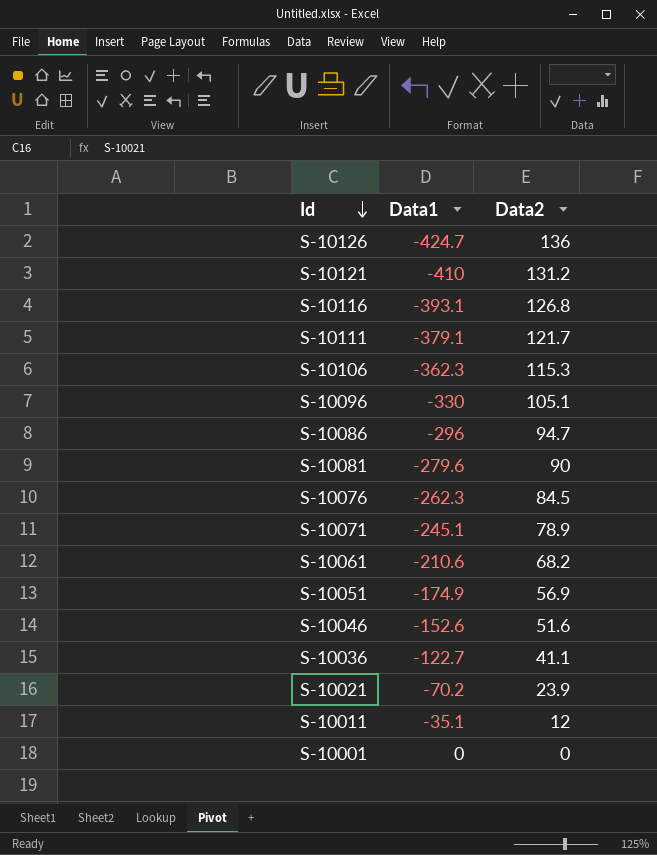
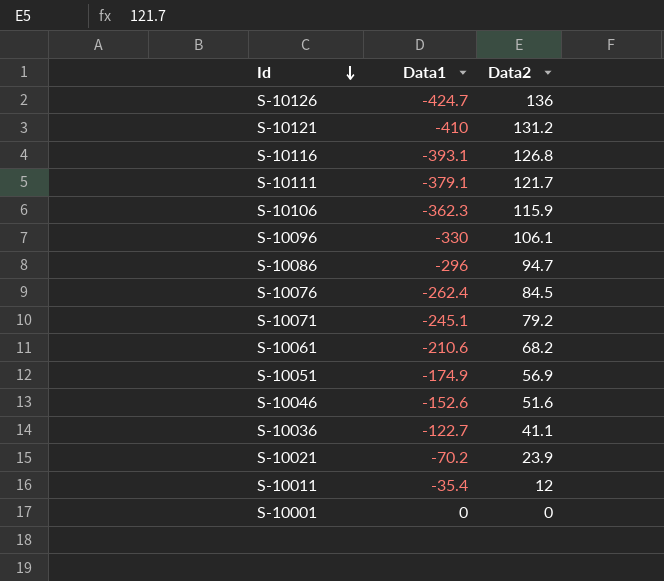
row S-10081: -279.6 | 90 -> none
S-10106 | Data2: 115.3 -> 115.9
S-10096 | Data2: 105.1 -> 106.1
S-10076 | Data1: -262.3 -> -262.4
S-10071 | Data2: 78.9 -> 79.2
S-10011 | Data1: -35.1 -> -35.4

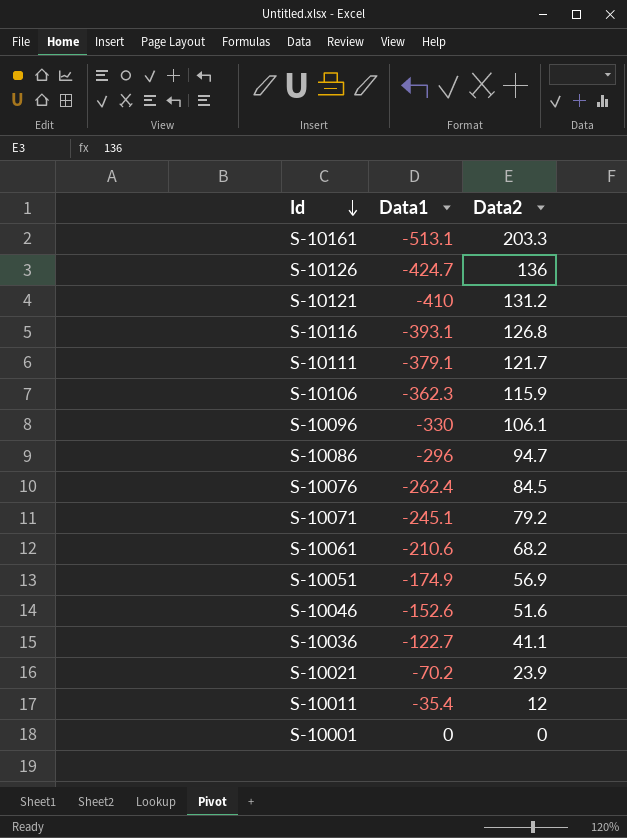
row S-10161: none -> -513.1 | 203.3

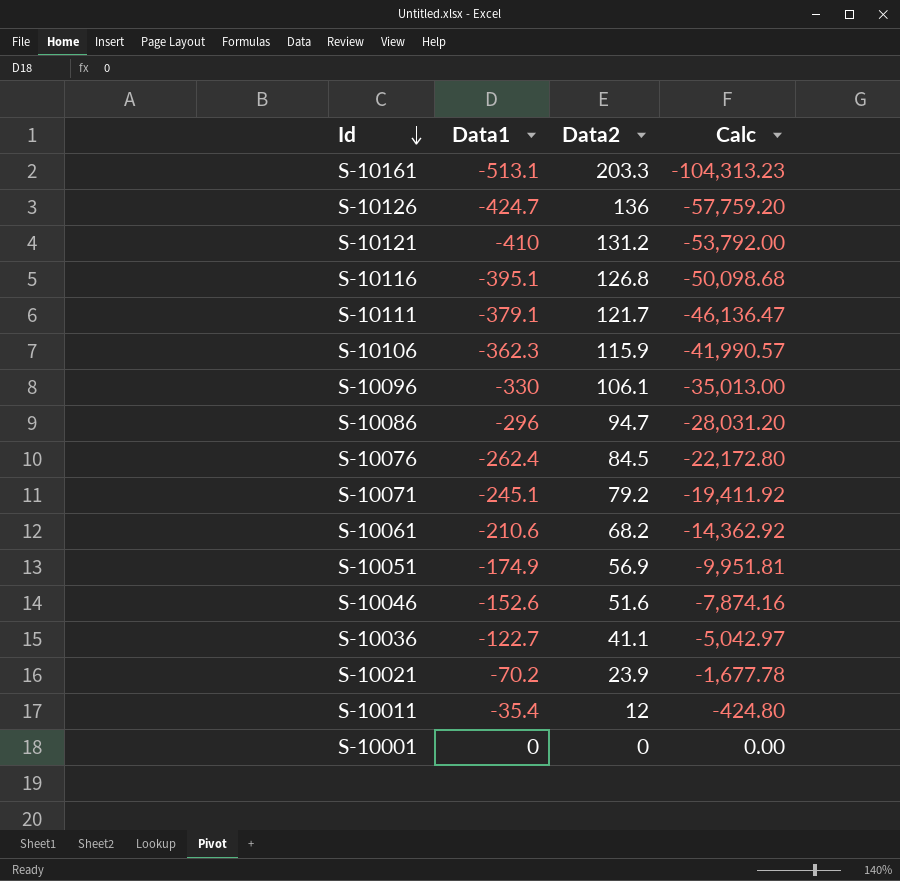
column Calc | formula: none -> [Data1] * [Data2]
S-10116 | Data1: -393.1 -> -395.1

